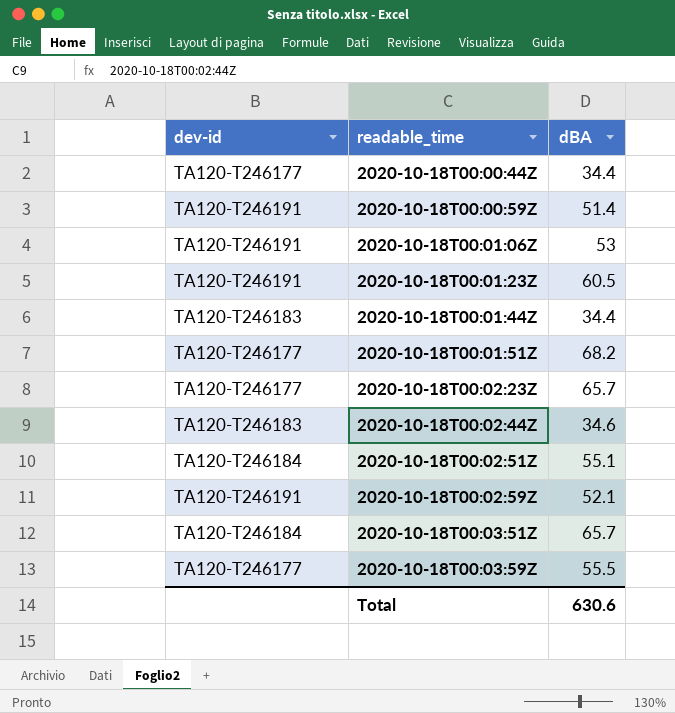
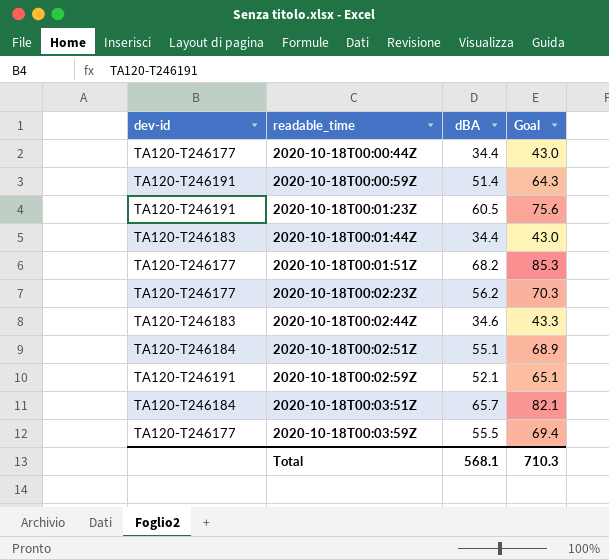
column Goal | formula: none -> [dBA] * 1.25
row 2020-10-18T00:01:06Z: TA120-T246191 | 53 -> none
2020-10-18T00:02:23Z | dBA: 65.7 -> 56.2
Total | dBA: 630.6 -> 568.1

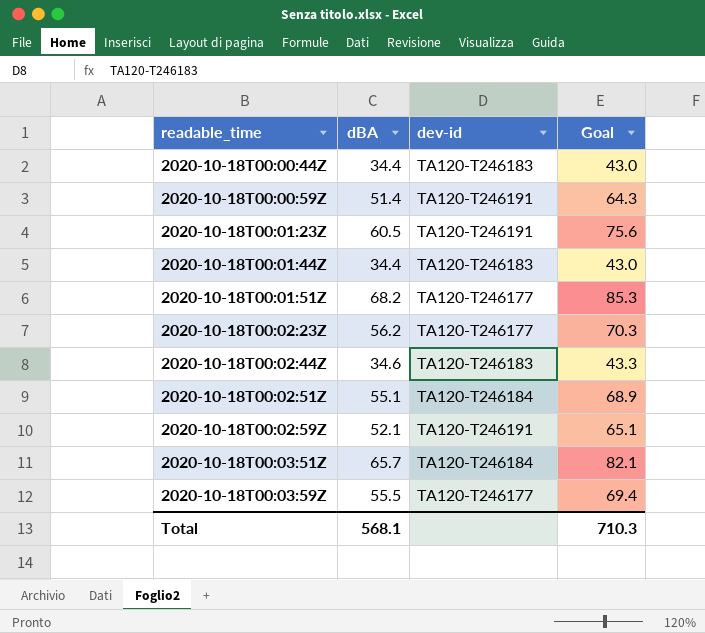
column dev-id | position: 1 -> 3
2020-10-18T00:00:44Z | dev-id: TA120-T246177 -> TA120-T246183

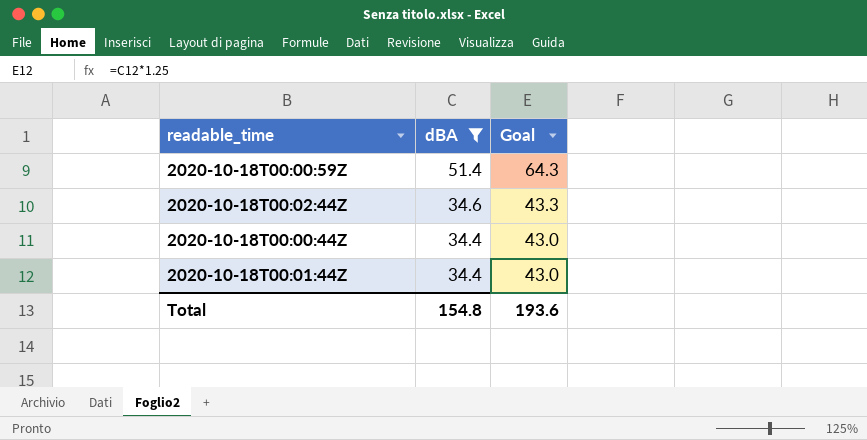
filter: none -> dBA <= 51.4
row order: readable_time ascending -> dBA descending
column dev-id | position: 3 -> none
Total | dBA: 568.1 -> 154.8
Total | Goal: 710.3 -> 193.6

